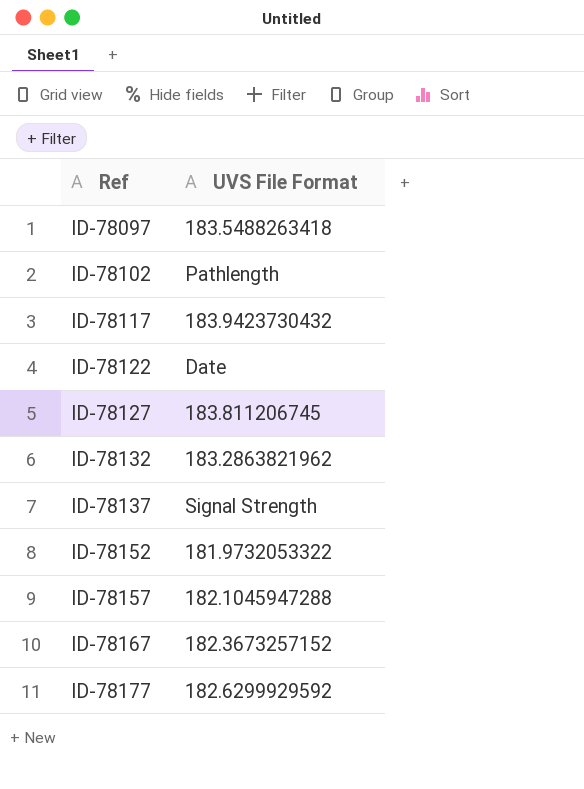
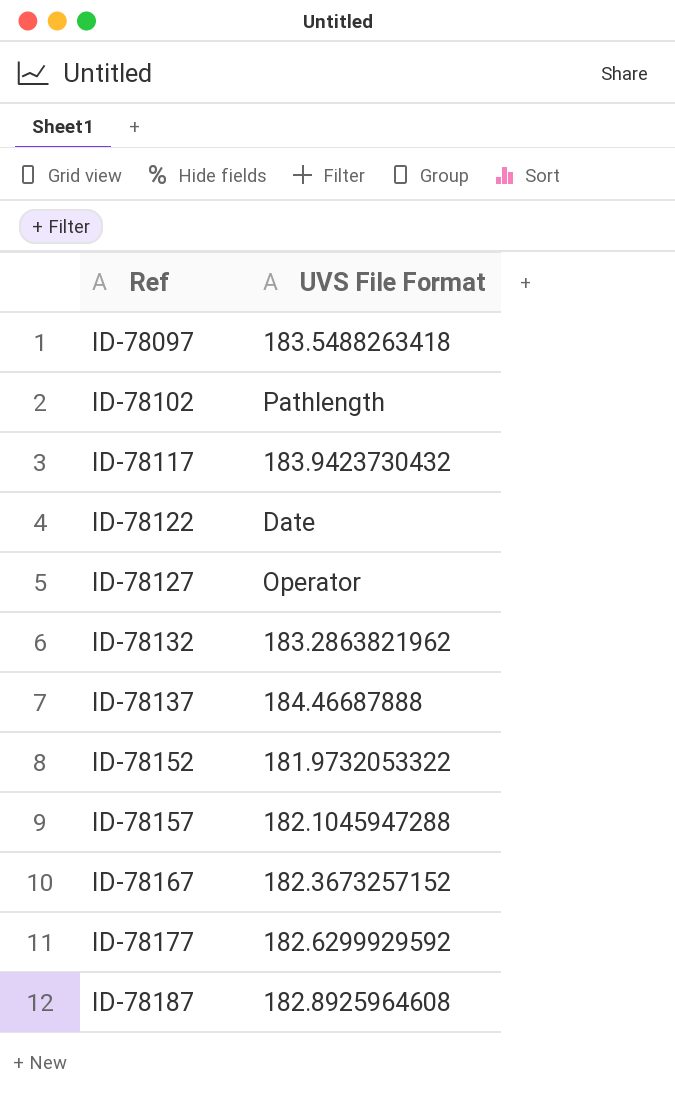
ID-78127 | UVS File Format: 183.811206745 -> Operator
ID-78137 | UVS File Format: Signal Strength -> 184.46687888
row ID-78187: none -> 182.8925964608

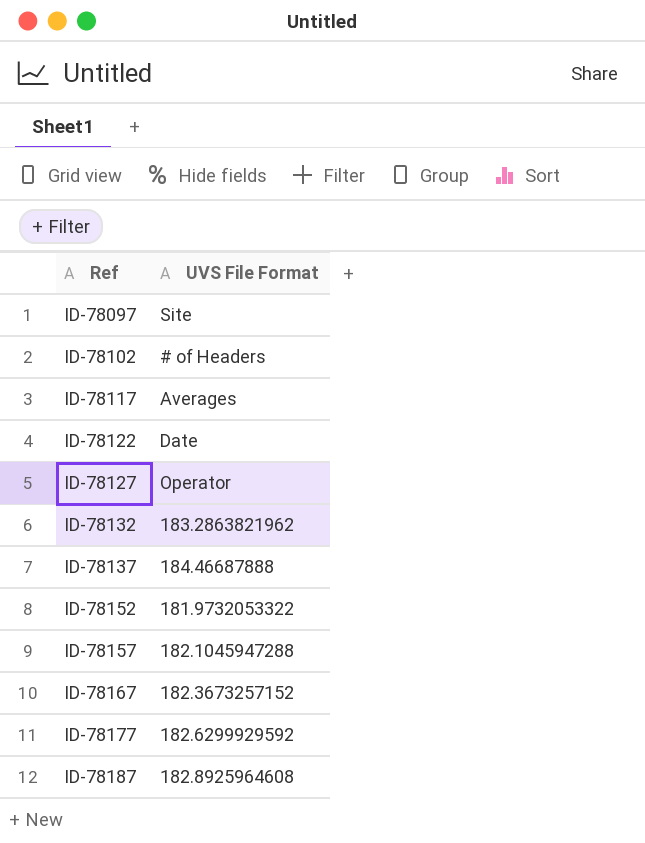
ID-78097 | UVS File Format: 183.5488263418 -> Site
ID-78102 | UVS File Format: Pathlength -> # of Headers
ID-78117 | UVS File Format: 183.9423730432 -> Averages

